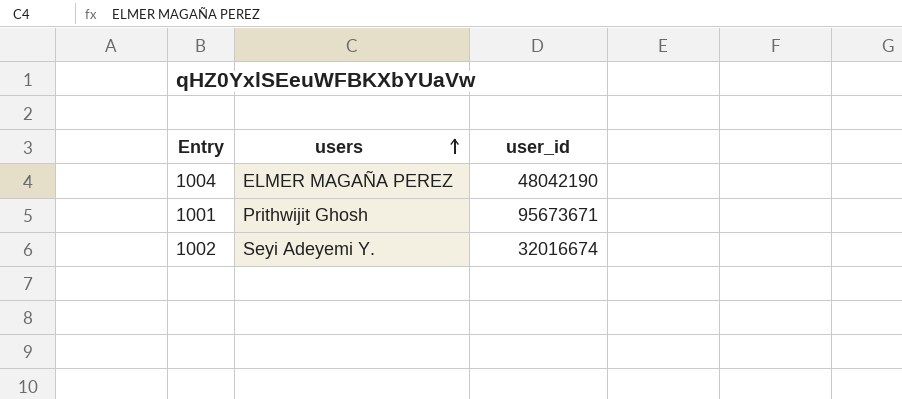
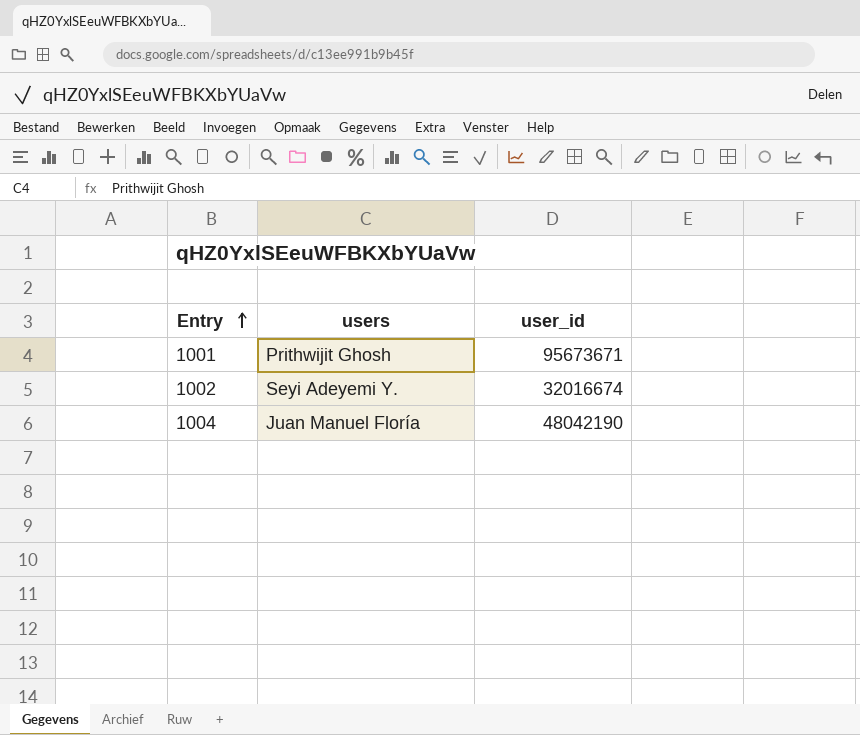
row order: users ascending -> Entry ascending
1004 | users: ELMER MAGAÑA PEREZ -> Juan Manuel Floría

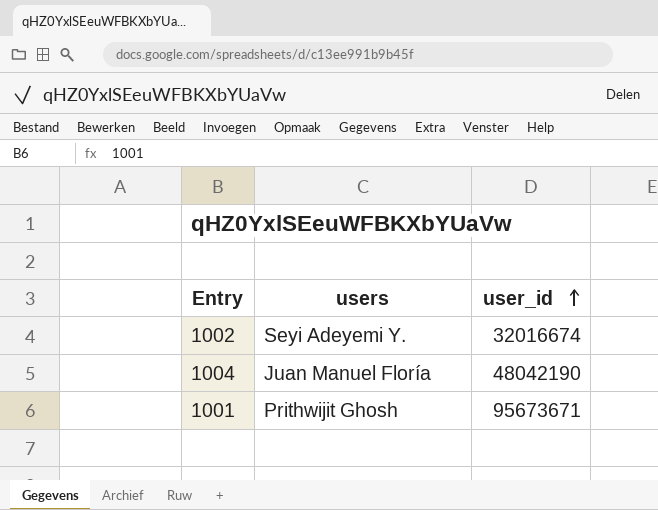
row order: Entry ascending -> user_id ascending

